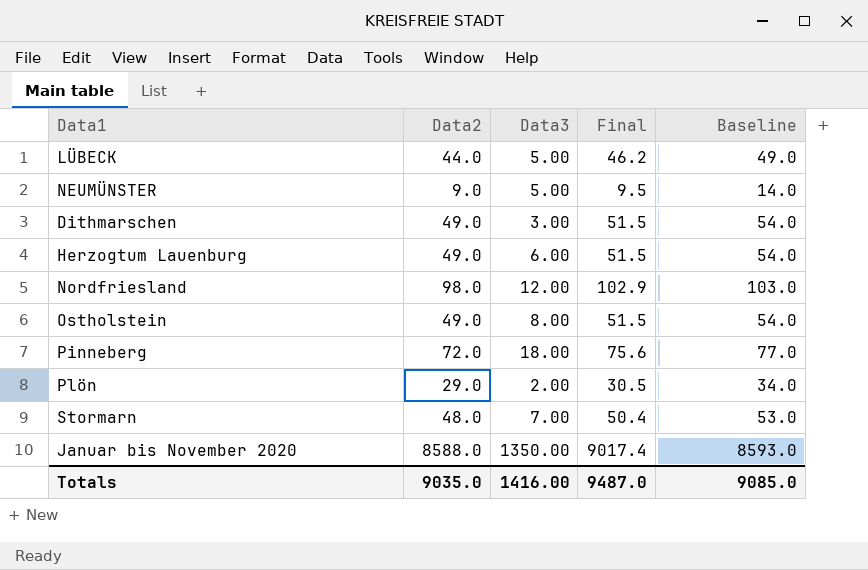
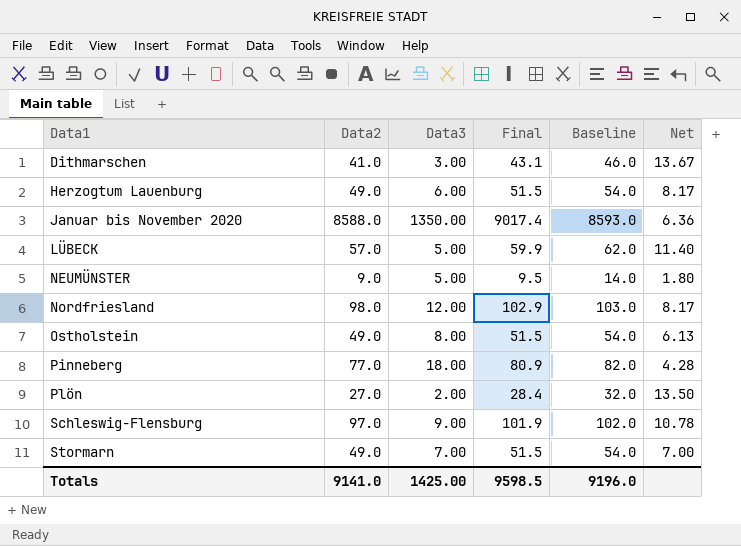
row order: none -> Data1 ascending
column Net | formula: none -> [Data2] / [Data3]
Dithmarschen | Data2: 49.0 -> 41.0
Dithmarschen | Final: 51.5 -> 43.1
Dithmarschen | Baseline: 54.0 -> 46.0
LÜBECK | Data2: 44.0 -> 57.0
LÜBECK | Final: 46.2 -> 59.9
LÜBECK | Baseline: 49.0 -> 62.0
Pinneberg | Data2: 72.0 -> 77.0
Pinneberg | Final: 75.6 -> 80.9
Pinneberg | Baseline: 77.0 -> 82.0
Plön | Data2: 29.0 -> 27.0
Plön | Final: 30.5 -> 28.4
Plön | Baseline: 34.0 -> 32.0
row Schleswig-Flensburg: none -> 97.0 | 9.00 | 101.9 | 102.0 | 10.78
Stormarn | Data2: 48.0 -> 49.0
Stormarn | Final: 50.4 -> 51.5
Stormarn | Baseline: 53.0 -> 54.0
Totals | Data2: 9035.0 -> 9141.0
Totals | Data3: 1416.00 -> 1425.00
Totals | Final: 9487.0 -> 9598.5
Totals | Baseline: 9085.0 -> 9196.0

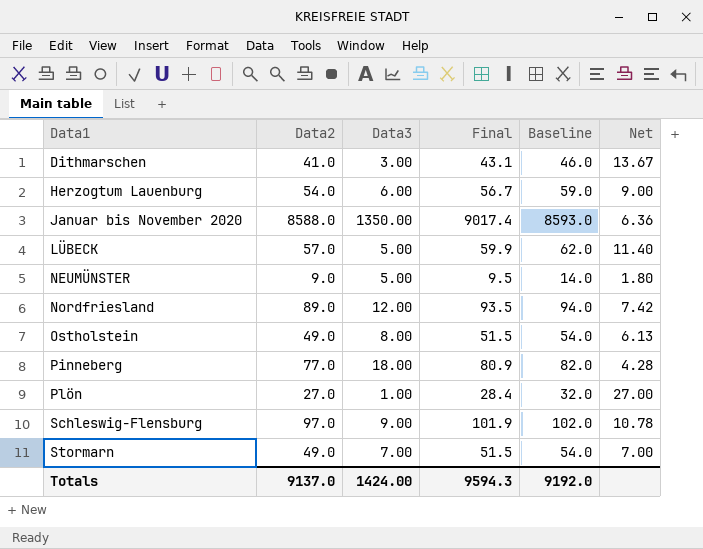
Herzogtum Lauenburg | Data2: 49.0 -> 54.0
Herzogtum Lauenburg | Final: 51.5 -> 56.7
Herzogtum Lauenburg | Baseline: 54.0 -> 59.0
Herzogtum Lauenburg | Net: 8.17 -> 9.00
Nordfriesland | Data2: 98.0 -> 89.0
Nordfriesland | Final: 102.9 -> 93.5
Nordfriesland | Baseline: 103.0 -> 94.0
Nordfriesland | Net: 8.17 -> 7.42
Plön | Data3: 2.00 -> 1.00
Plön | Net: 13.50 -> 27.00
Totals | Data2: 9141.0 -> 9137.0
Totals | Data3: 1425.00 -> 1424.00
Totals | Final: 9598.5 -> 9594.3
Totals | Baseline: 9196.0 -> 9192.0

